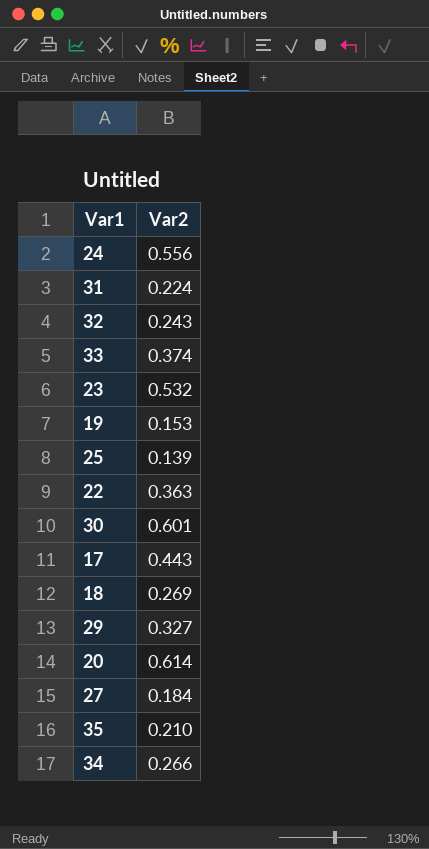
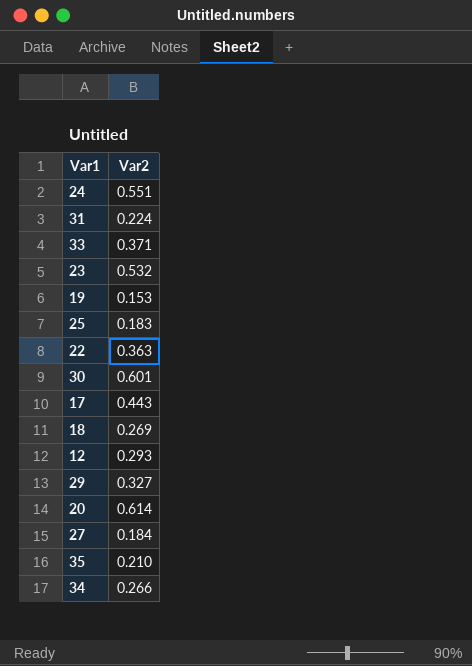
row 32: 0.243 -> none
24 | Var2: 0.556 -> 0.551
33 | Var2: 0.374 -> 0.371
25 | Var2: 0.139 -> 0.183
row 12: none -> 0.293

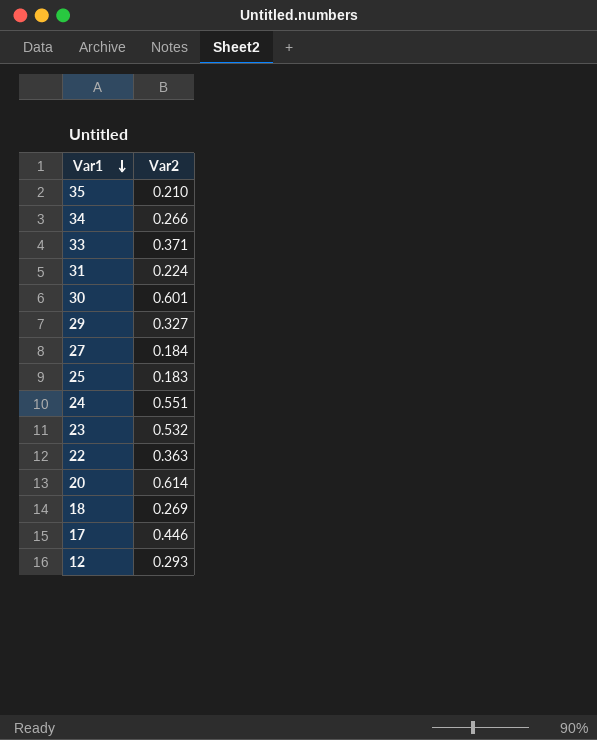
row order: none -> Var1 descending
row 19: 0.153 -> none
17 | Var2: 0.443 -> 0.446

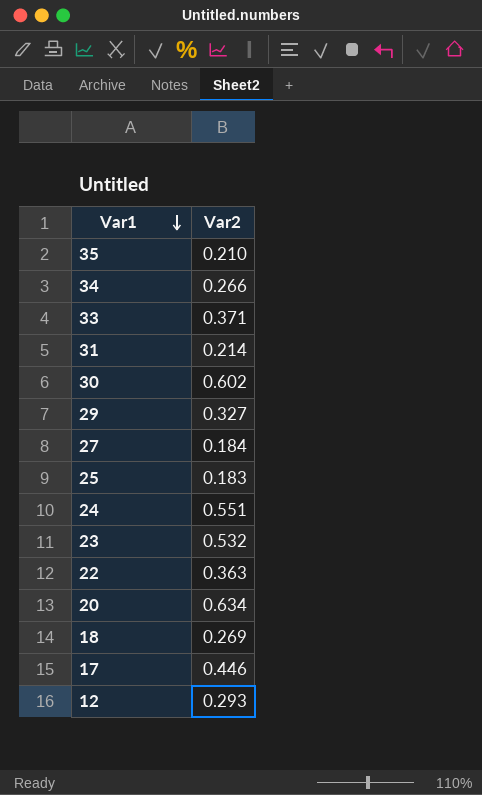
31 | Var2: 0.224 -> 0.214
30 | Var2: 0.601 -> 0.602
20 | Var2: 0.614 -> 0.634

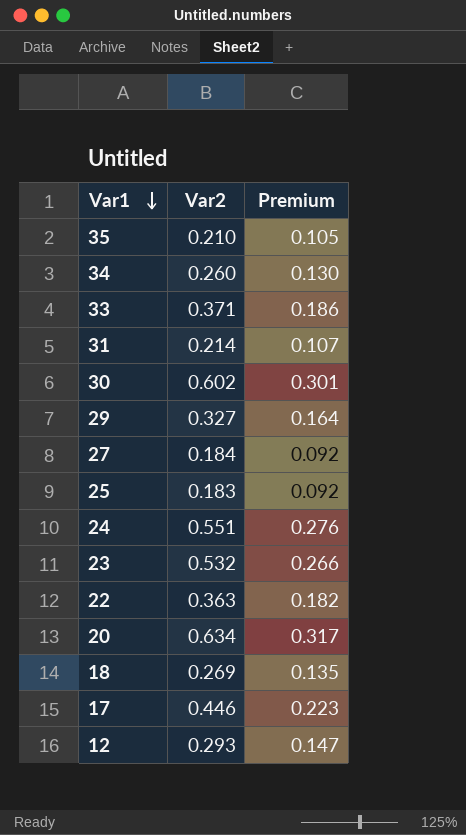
column Premium | formula: none -> [Var2] * 0.5
34 | Var2: 0.266 -> 0.260

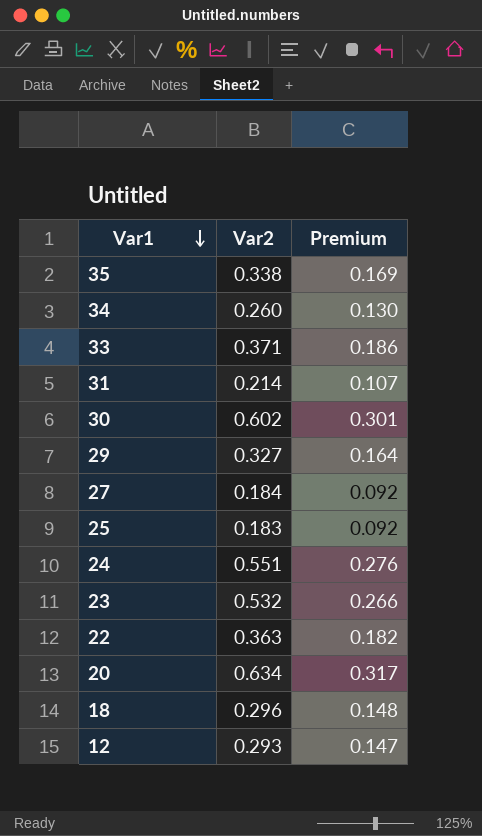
row 17: 0.446 | 0.223 -> none
35 | Var2: 0.210 -> 0.338
35 | Premium: 0.105 -> 0.169
18 | Var2: 0.269 -> 0.296
18 | Premium: 0.135 -> 0.148

